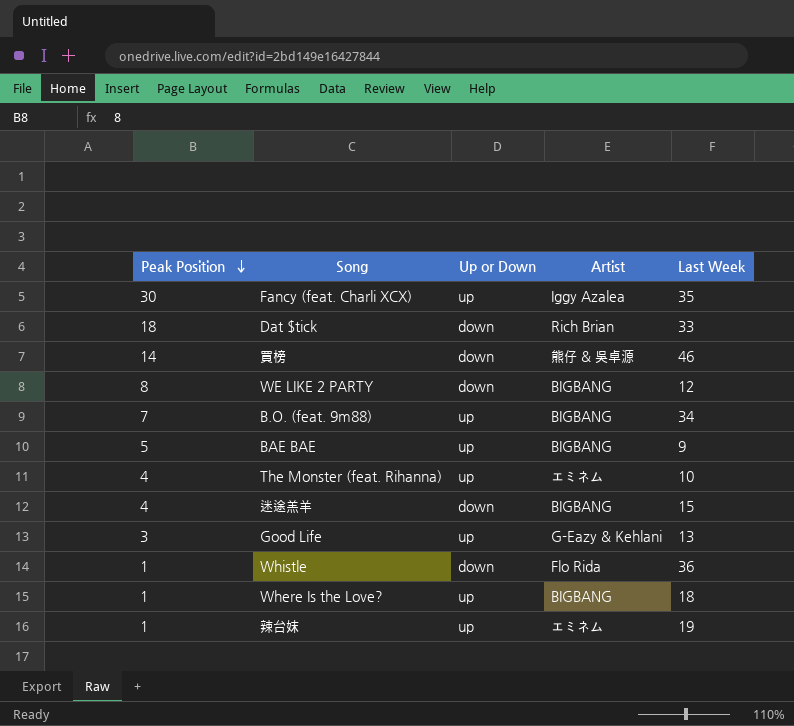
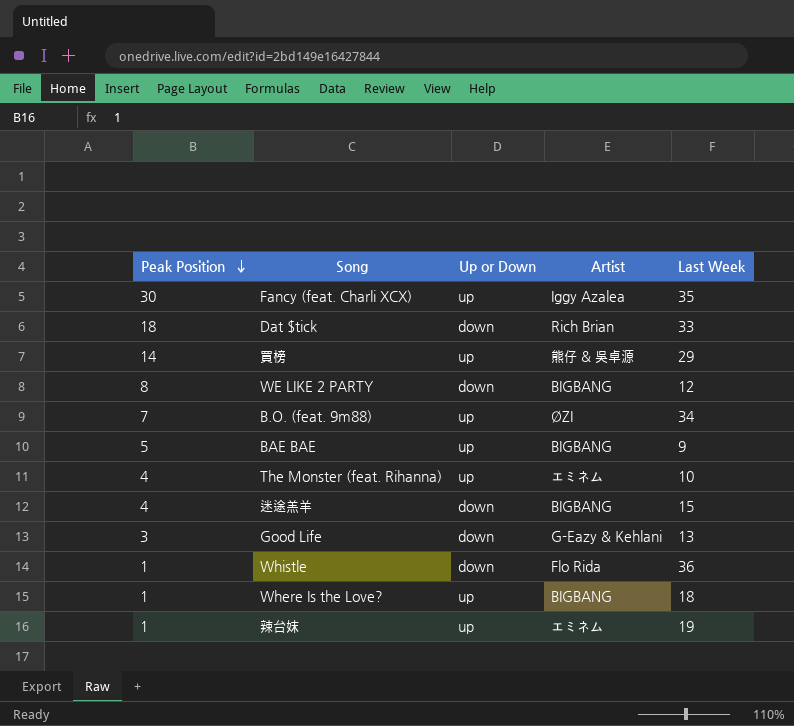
買榜 | Up or Down: down -> up
買榜 | Last Week: 46 -> 29
B.O. (feat. 9m88) | Artist: BIGBANG -> ØZI
Good Life | Up or Down: up -> down

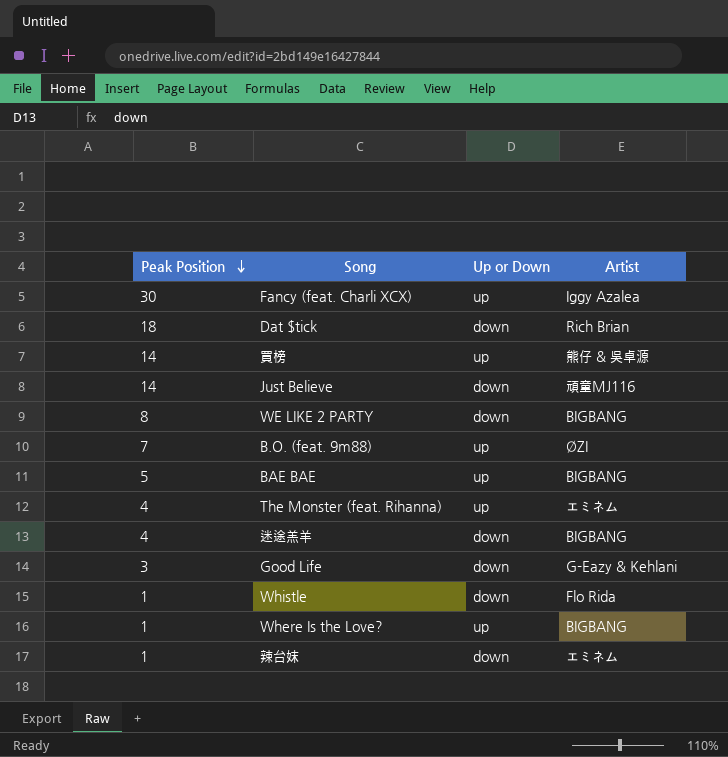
column Last Week | position: 5 -> none
row Just Believe: none -> 14 | down | 頑童MJ116
辣台妹 | Up or Down: up -> down

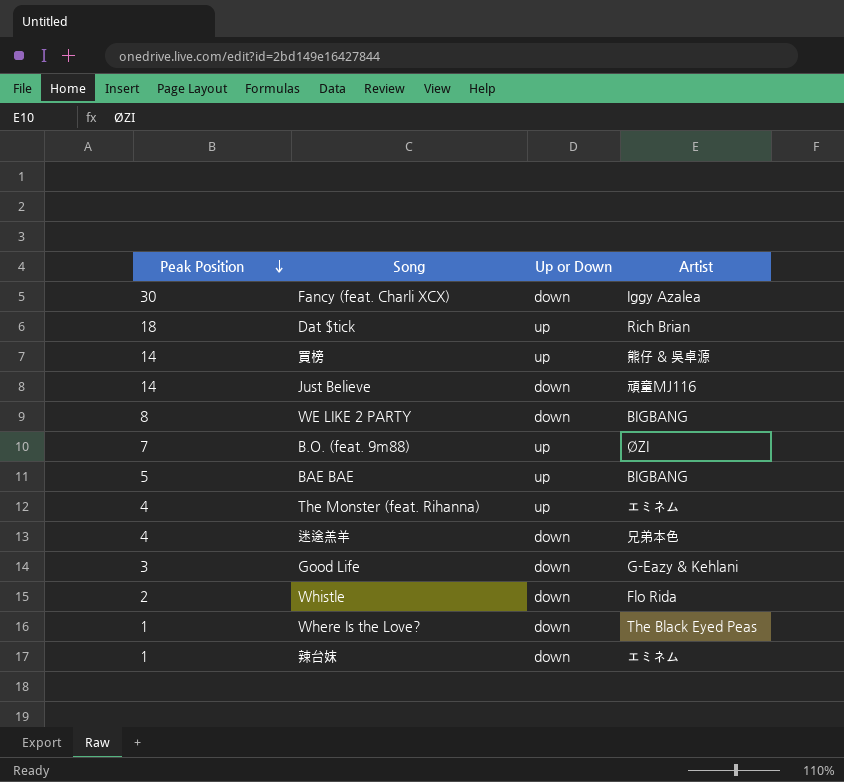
Fancy (feat. Charli XCX) | Up or Down: up -> down
Dat $tick | Up or Down: down -> up
迷途羔羊 | Artist: BIGBANG -> 兄弟本色
Whistle | Peak Position: 1 -> 2
Where Is the Love? | Up or Down: up -> down
Where Is the Love? | Artist: BIGBANG -> The Black Eyed Peas

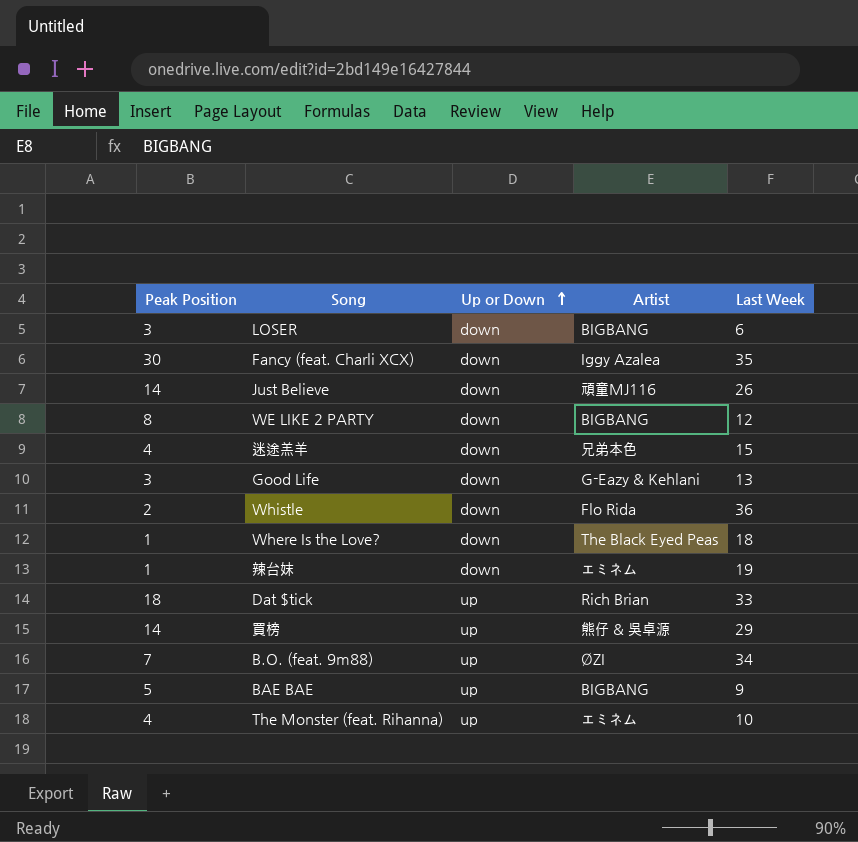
row order: Peak Position descending -> Up or Down ascending
column Last Week | position: none -> 5
row LOSER: none -> 3 | down | BIGBANG | 6

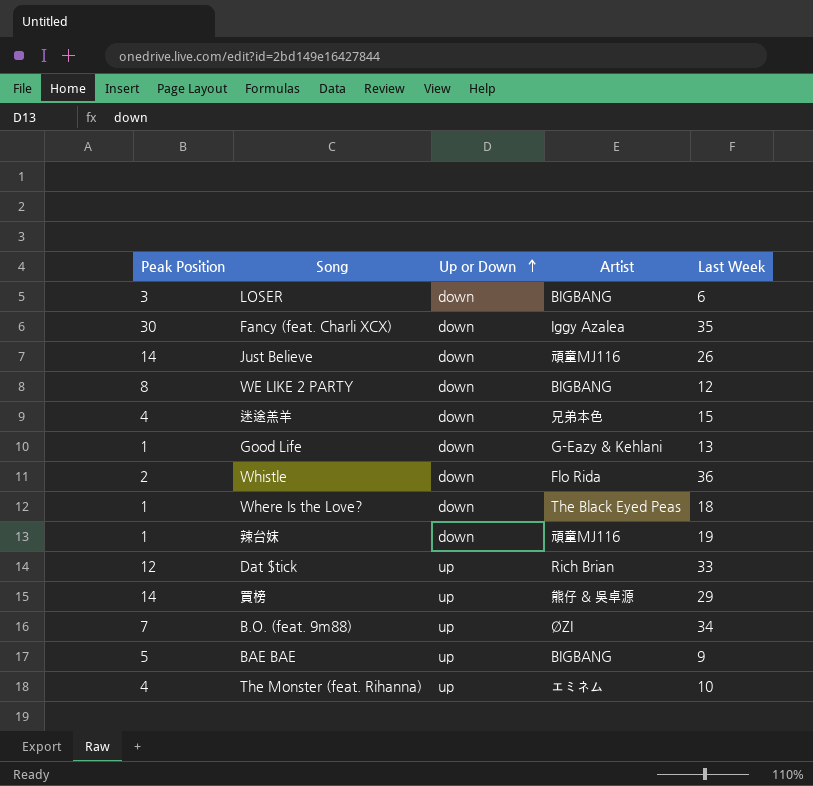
Good Life | Peak Position: 3 -> 1
辣台妹 | Artist: エミネム -> 頑童MJ116
Dat $tick | Peak Position: 18 -> 12

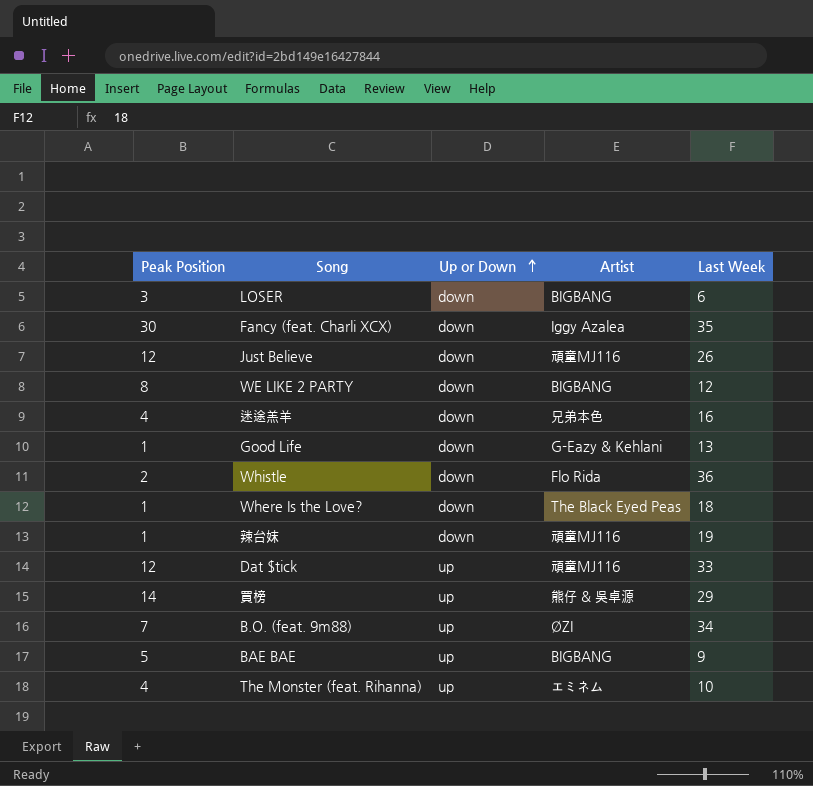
Just Believe | Peak Position: 14 -> 12
迷途羔羊 | Last Week: 15 -> 16
Dat $tick | Artist: Rich Brian -> 頑童MJ116

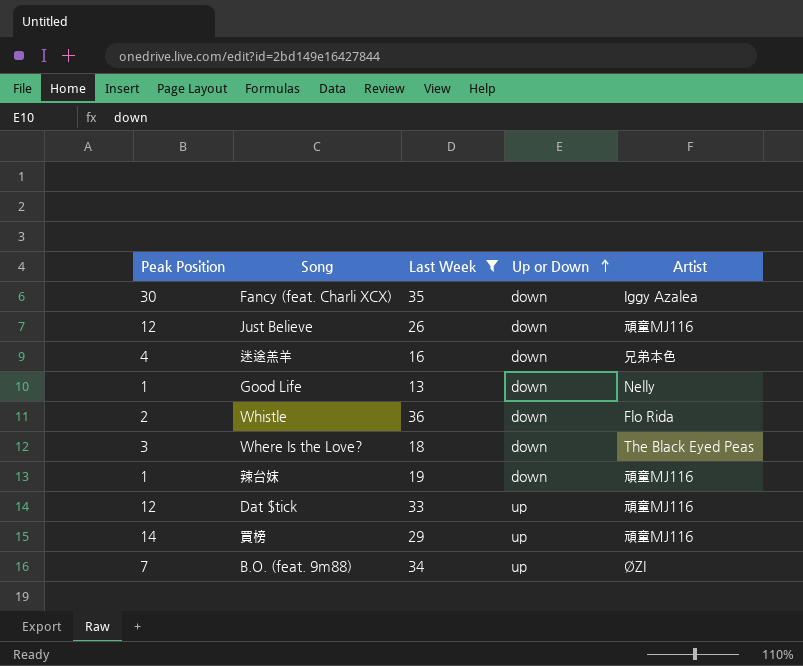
filter: none -> Last Week >= 13
column Last Week | position: 5 -> 3
Good Life | Artist: G-Eazy & Kehlani -> Nelly
Where Is the Love? | Peak Position: 1 -> 3
買榜 | Artist: 熊仔 & 吳卓源 -> 頑童MJ116

